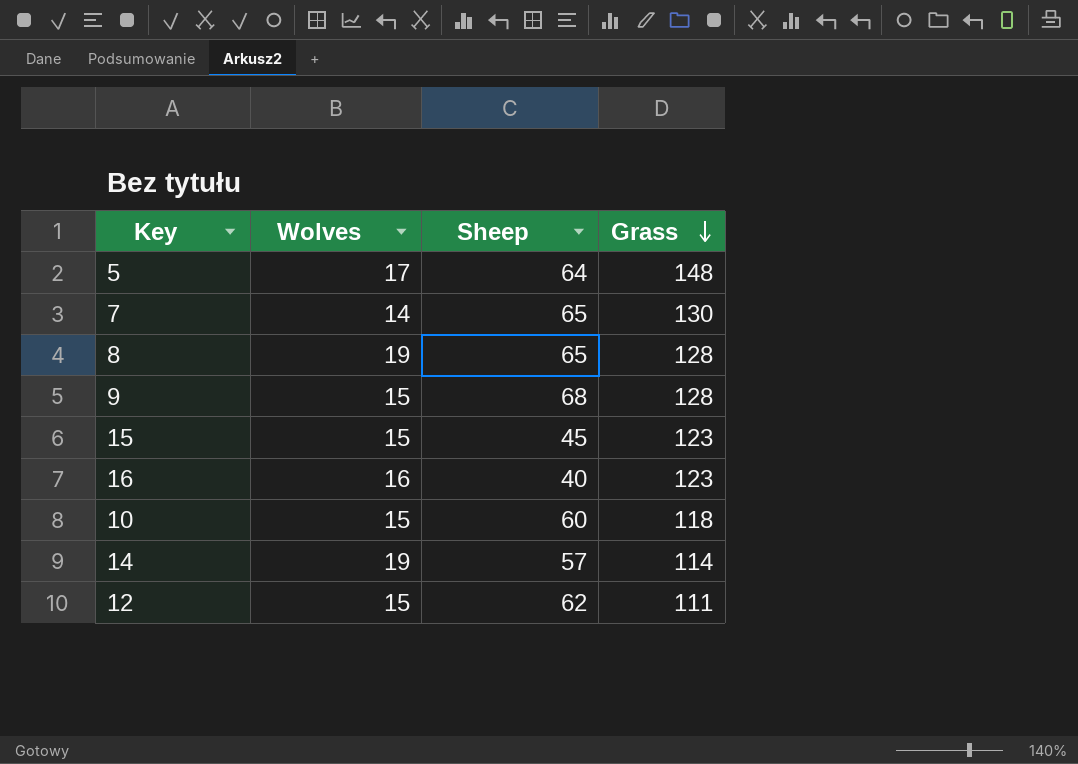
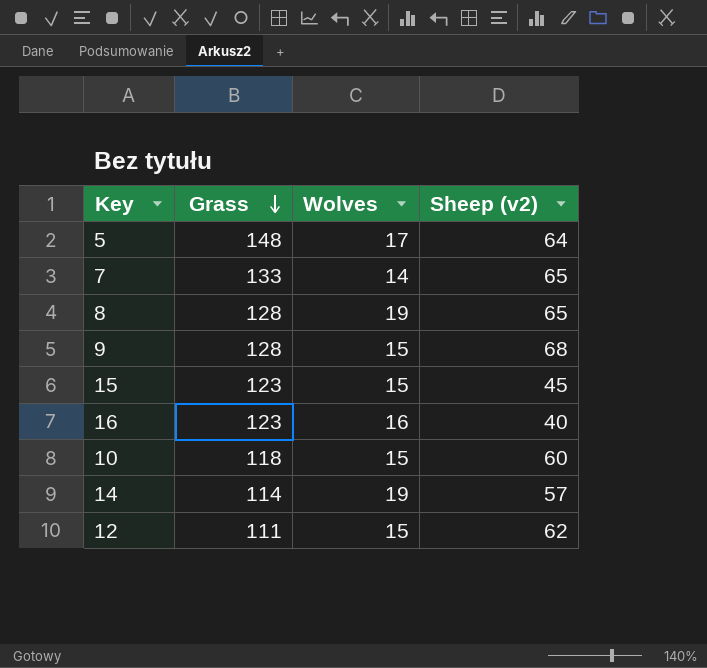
column Grass | position: 4 -> 2
column name: Sheep -> Sheep (v2)
7 | Grass: 130 -> 133

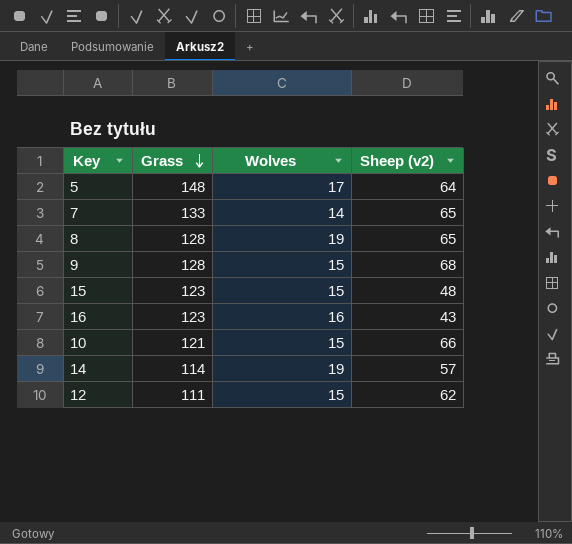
15 | Sheep (v2): 45 -> 48
16 | Sheep (v2): 40 -> 43
10 | Grass: 118 -> 121
10 | Sheep (v2): 60 -> 66

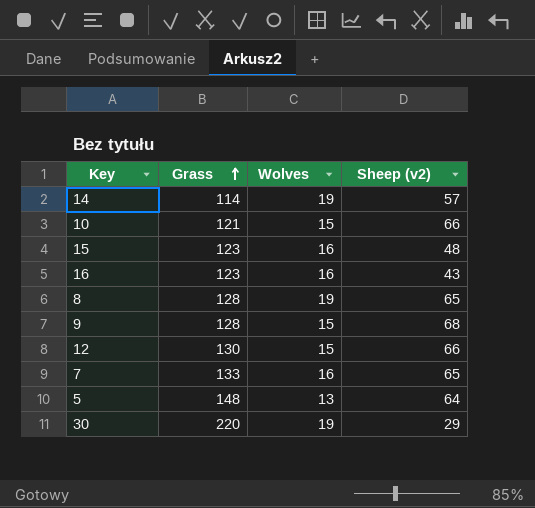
row order: Grass descending -> Grass ascending
15 | Wolves: 15 -> 16
12 | Grass: 111 -> 130
12 | Sheep (v2): 62 -> 66
7 | Wolves: 14 -> 16
5 | Wolves: 17 -> 13
row 30: none -> 220 | 19 | 29

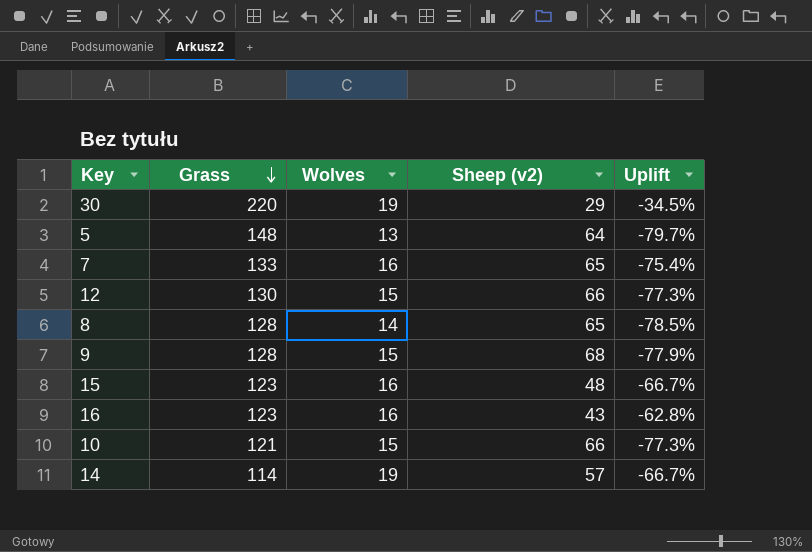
row order: Grass ascending -> Grass descending
column Uplift | formula: none -> ([Wolves] - [Sheep (v2)]) / [Sheep (v2)]
8 | Wolves: 19 -> 14

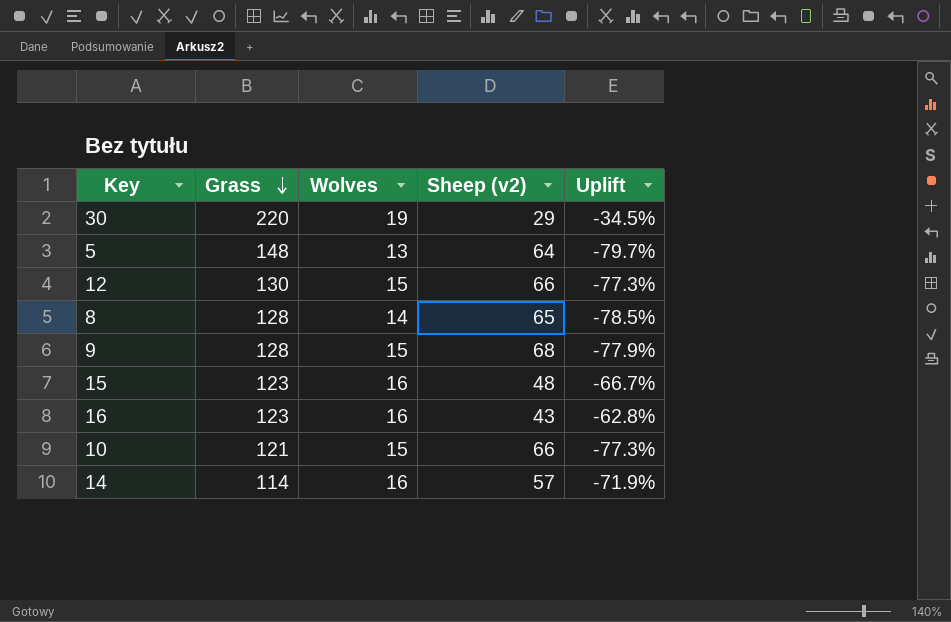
row 7: 133 | 16 | 65 | -75.4% -> none
14 | Wolves: 19 -> 16
14 | Uplift: -66.7% -> -71.9%

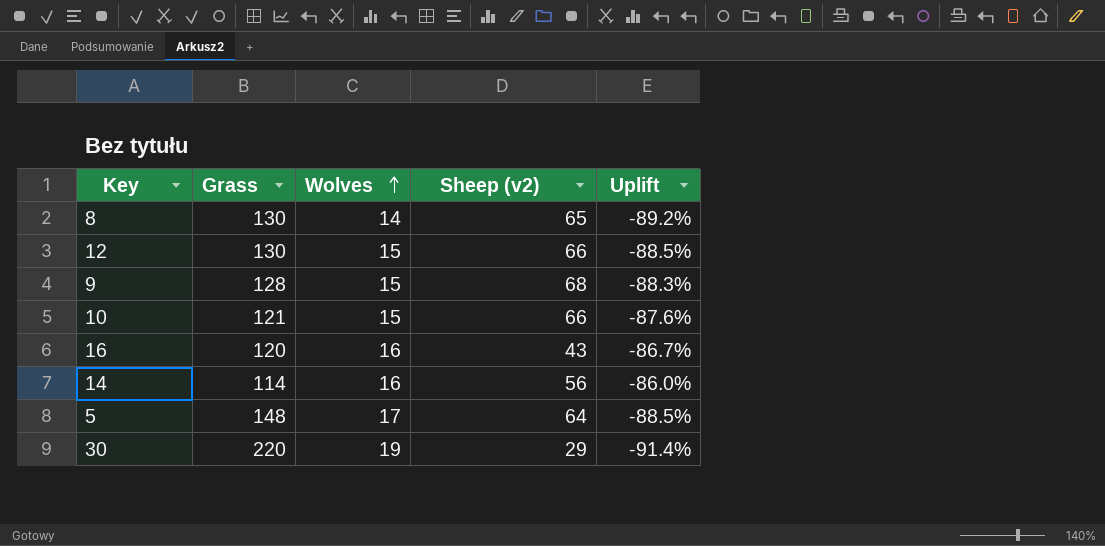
row order: Grass descending -> Wolves ascending
column Uplift | formula: ([Wolves] - [Sheep (v2)]) / [Sheep (v2)] -> ([Wolves] - [Grass]) / [Grass]
row 15: 123 | 16 | 48 | -66.7% -> none
8 | Grass: 128 -> 130
16 | Grass: 123 -> 120
14 | Sheep (v2): 57 -> 56
5 | Wolves: 13 -> 17

